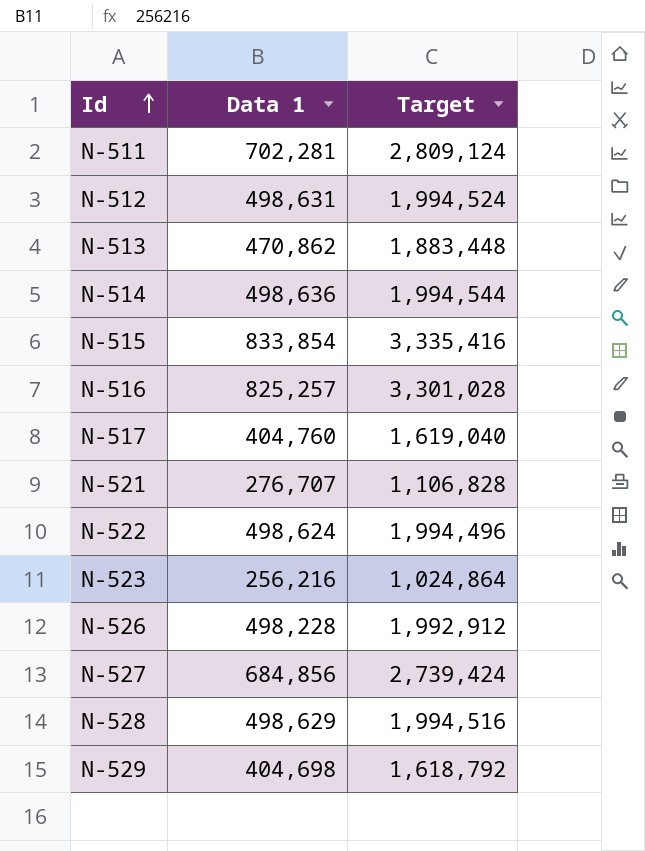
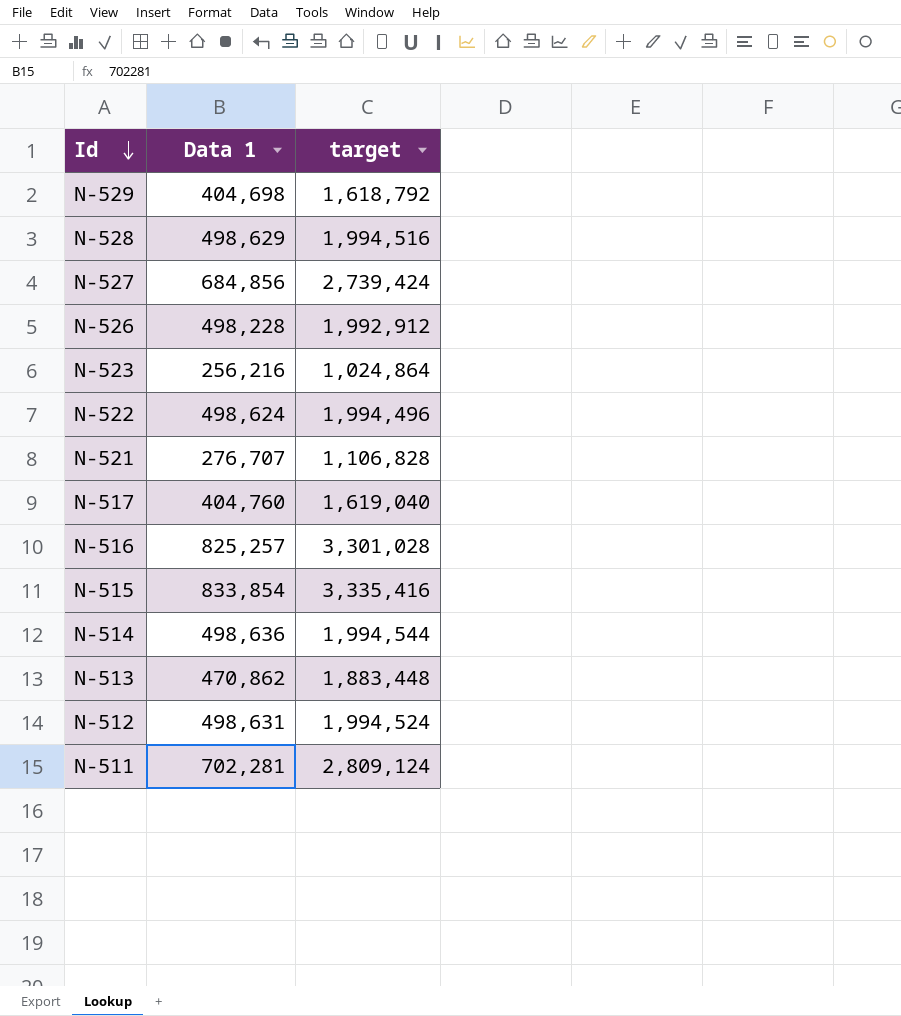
row order: Id ascending -> Id descending
column name: Target -> target

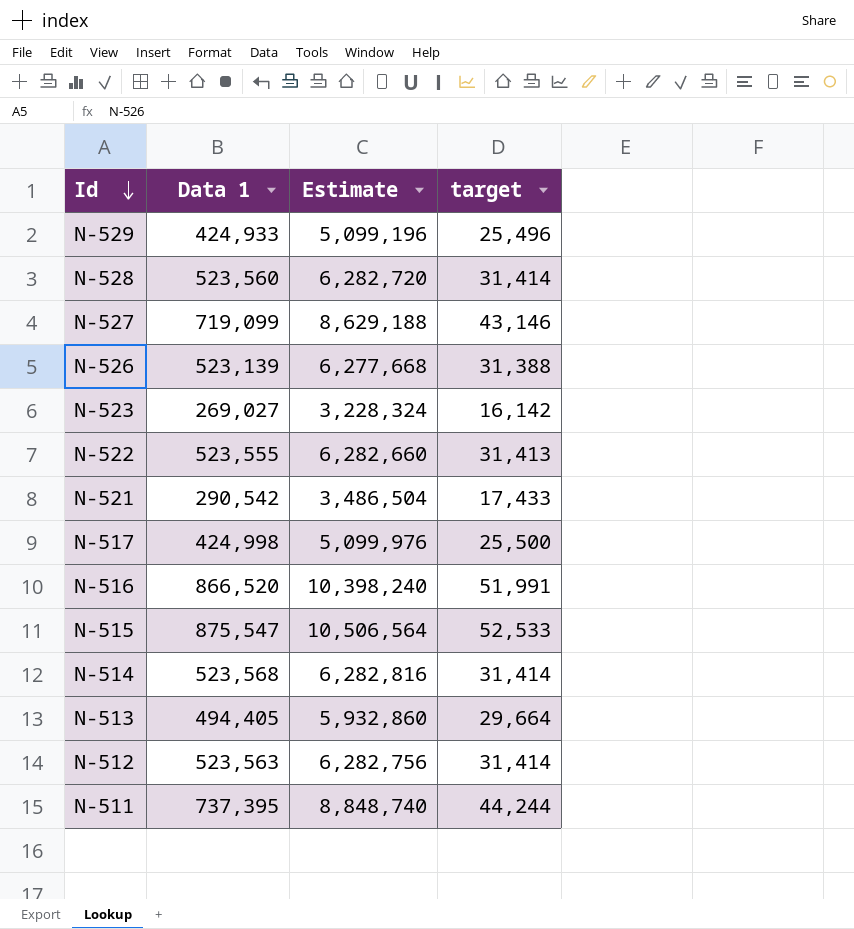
column Estimate | formula: none -> [Data 1] * 12
column target | formula: [Data 1] * 4 -> [Data 1] * 0.06
N-529 | Data 1: 404,698 -> 424,933
N-528 | Data 1: 498,629 -> 523,560
N-527 | Data 1: 684,856 -> 719,099
N-526 | Data 1: 498,228 -> 523,139
N-523 | Data 1: 256,216 -> 269,027
N-522 | Data 1: 498,624 -> 523,555
N-521 | Data 1: 276,707 -> 290,542
N-517 | Data 1: 404,760 -> 424,998
N-516 | Data 1: 825,257 -> 866,520
N-515 | Data 1: 833,854 -> 875,547
N-514 | Data 1: 498,636 -> 523,568
N-513 | Data 1: 470,862 -> 494,405
N-512 | Data 1: 498,631 -> 523,563
N-511 | Data 1: 702,281 -> 737,395

